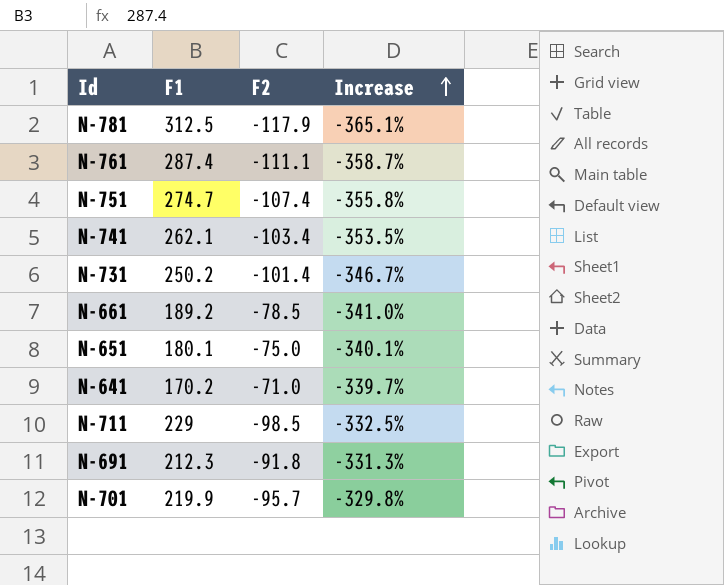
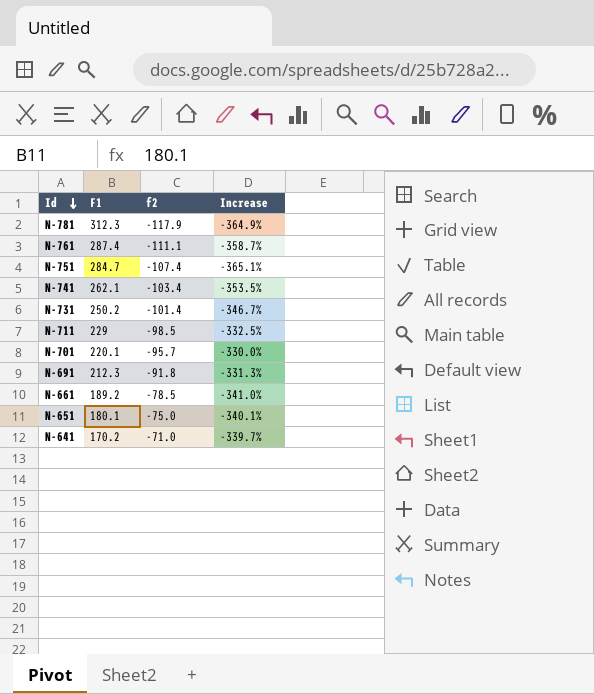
row order: Increase ascending -> Id descending
column name: F2 -> f2
N-781 | F1: 312.5 -> 312.3
N-781 | Increase: -365.1% -> -364.9%
N-751 | F1: 274.7 -> 284.7
N-751 | Increase: -355.8% -> -365.1%
N-701 | F1: 219.9 -> 220.1
N-701 | Increase: -329.8% -> -330.0%

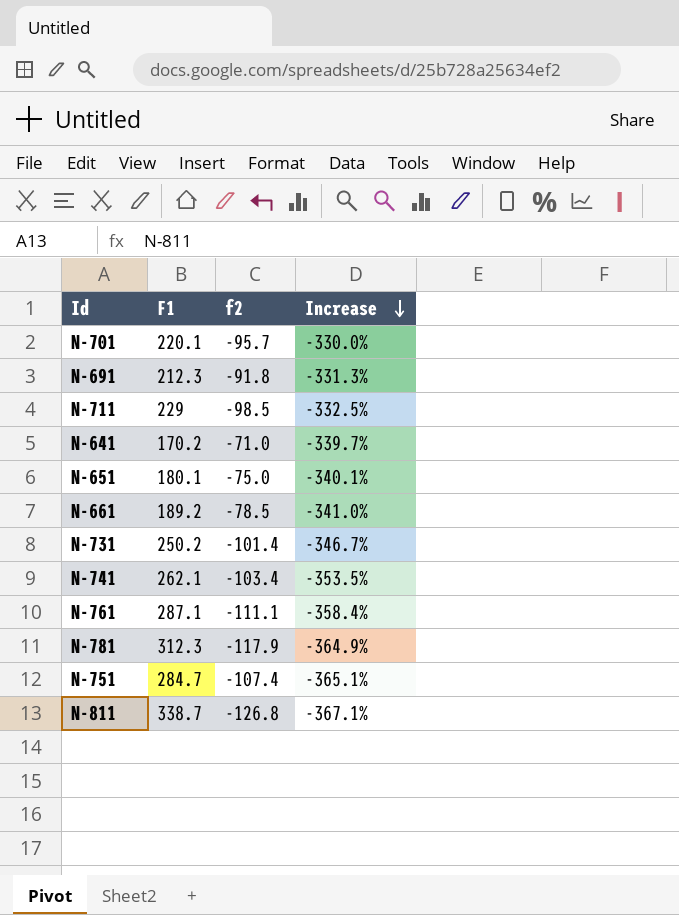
row order: Id descending -> Increase descending
N-761 | F1: 287.4 -> 287.1
N-761 | Increase: -358.7% -> -358.4%
row N-811: none -> 338.7 | -126.8 | -367.1%

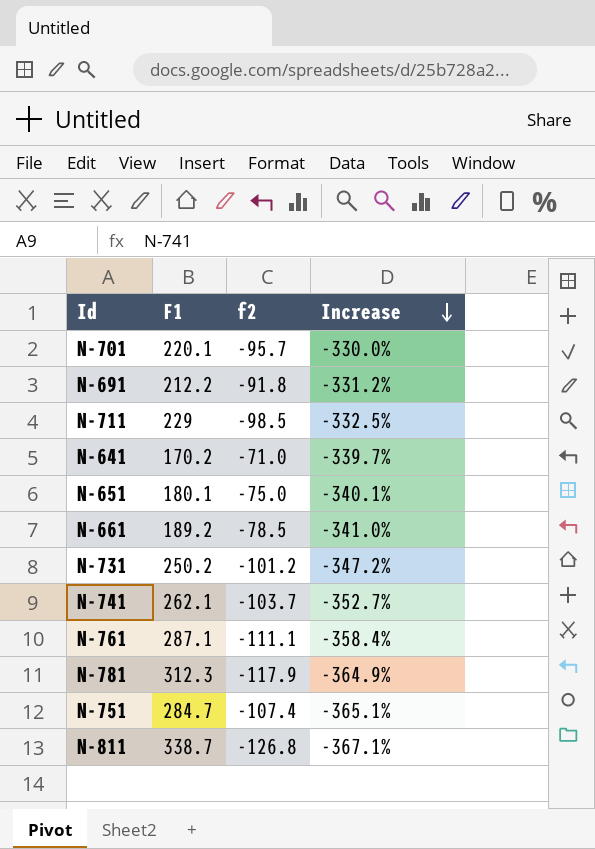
N-691 | F1: 212.3 -> 212.2
N-691 | Increase: -331.3% -> -331.2%
N-731 | f2: -101.4 -> -101.2
N-731 | Increase: -346.7% -> -347.2%
N-741 | f2: -103.4 -> -103.7
N-741 | Increase: -353.5% -> -352.7%

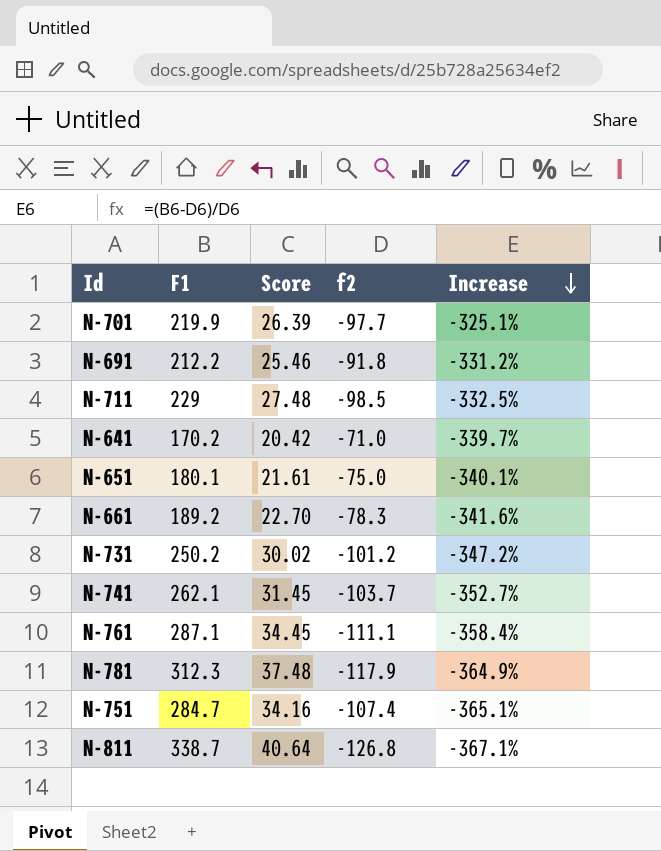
column Score | formula: none -> [F1] * 0.12
N-701 | F1: 220.1 -> 219.9
N-701 | f2: -95.7 -> -97.7
N-701 | Increase: -330.0% -> -325.1%
N-661 | f2: -78.5 -> -78.3
N-661 | Increase: -341.0% -> -341.6%

